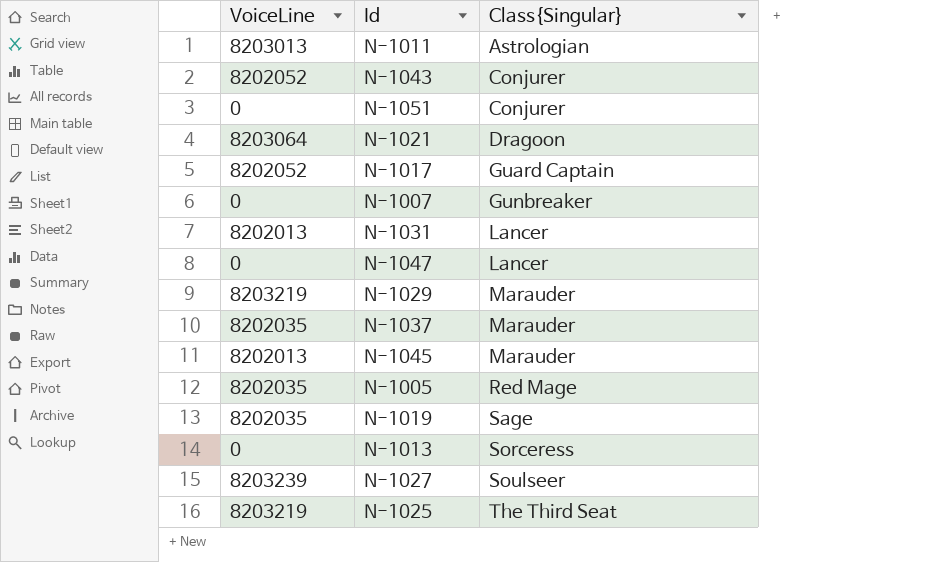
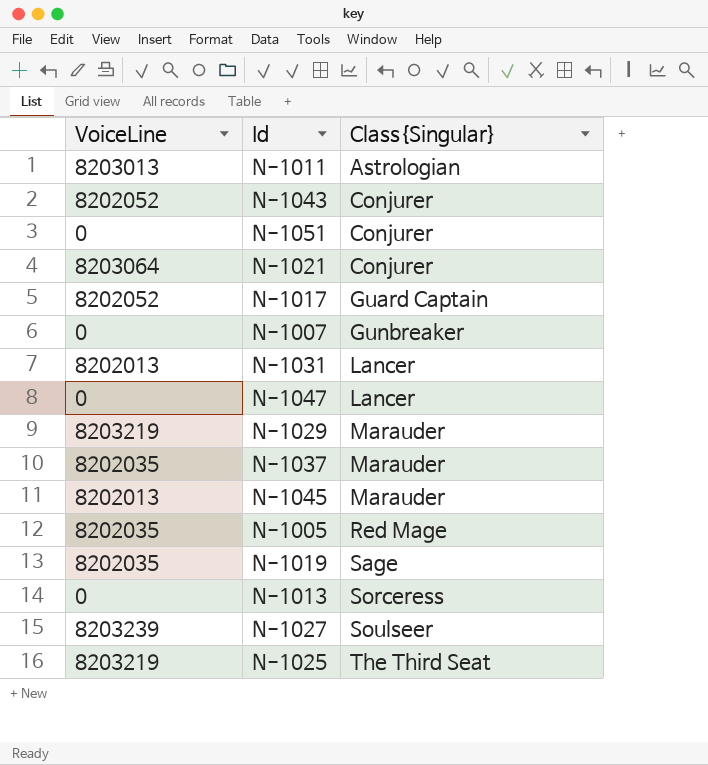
N-1021 | Class{Singular}: Dragoon -> Conjurer

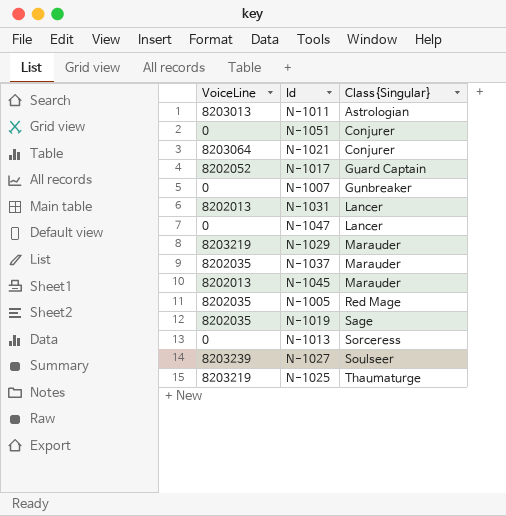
row N-1043: 8202052 | Conjurer -> none
N-1025 | Class{Singular}: The Third Seat -> Thaumaturge

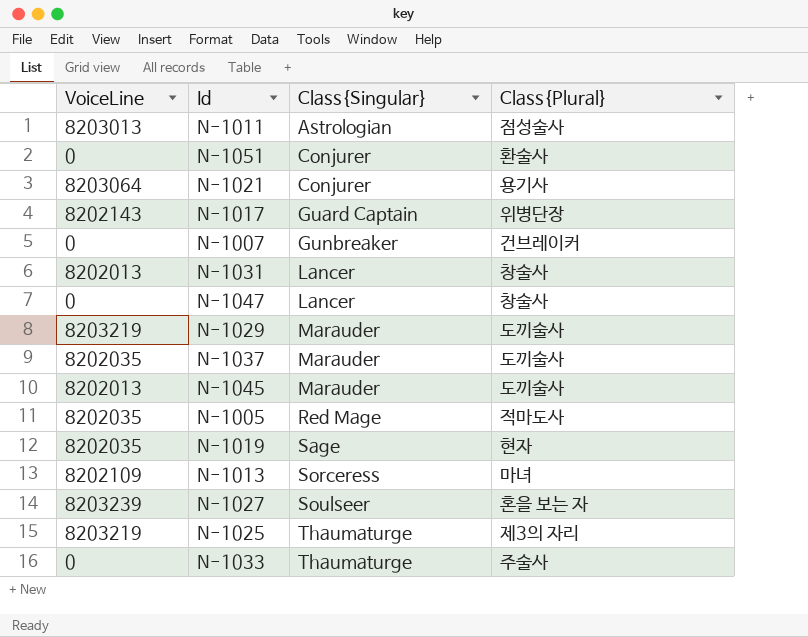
column Class{Plural} | position: none -> 4
N-1017 | VoiceLine: 8202052 -> 8202143
N-1013 | VoiceLine: 0 -> 8202109
row N-1033: none -> 0 | Thaumaturge | 주술사

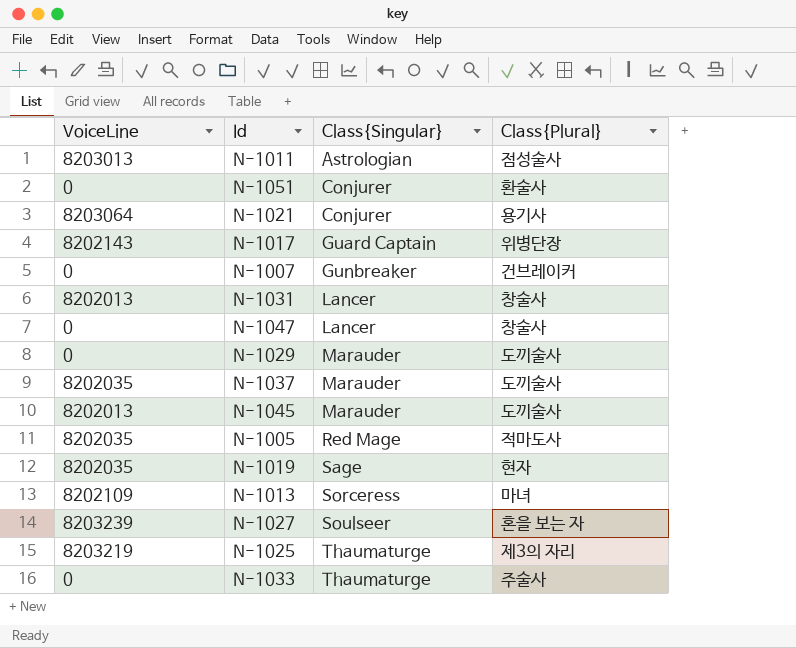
N-1029 | VoiceLine: 8203219 -> 0

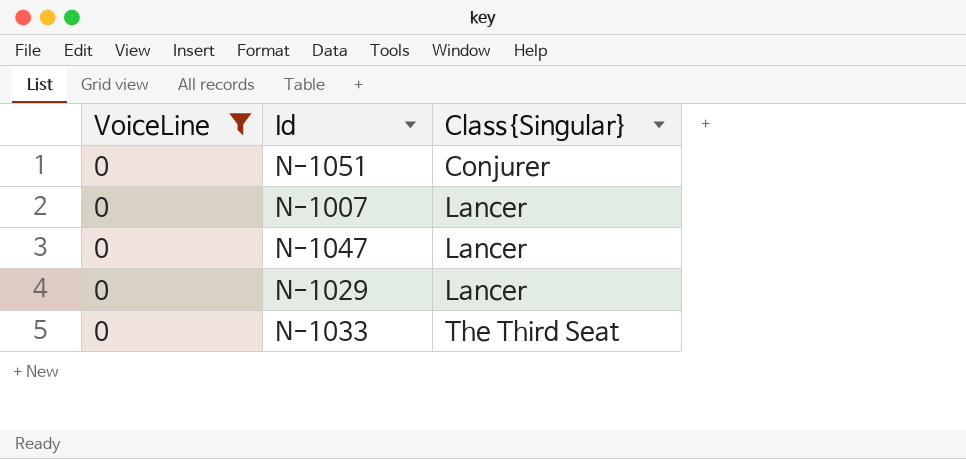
filter: none -> VoiceLine = 0
column Class{Plural} | position: 4 -> none
N-1007 | Class{Singular}: Gunbreaker -> Lancer
N-1029 | Class{Singular}: Marauder -> Lancer
N-1033 | Class{Singular}: Thaumaturge -> The Third Seat

